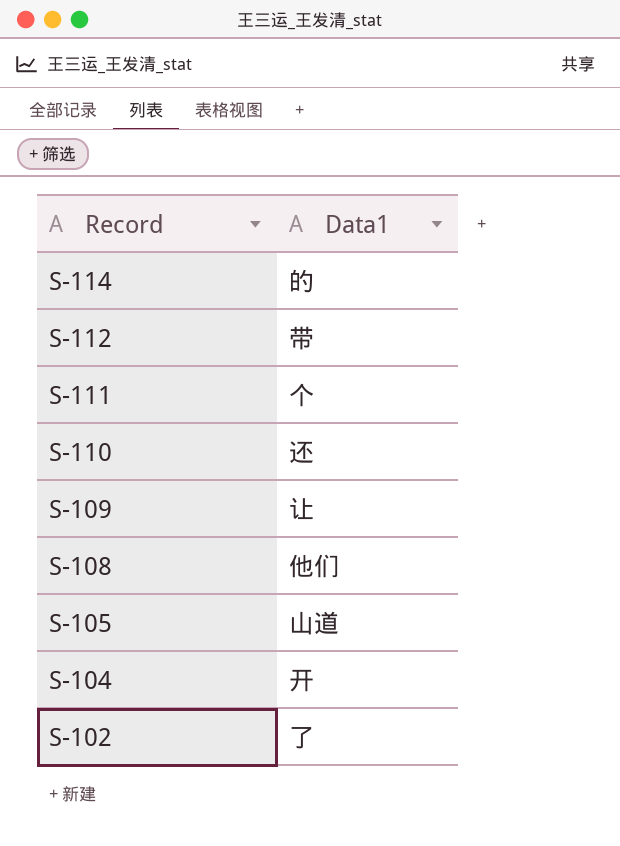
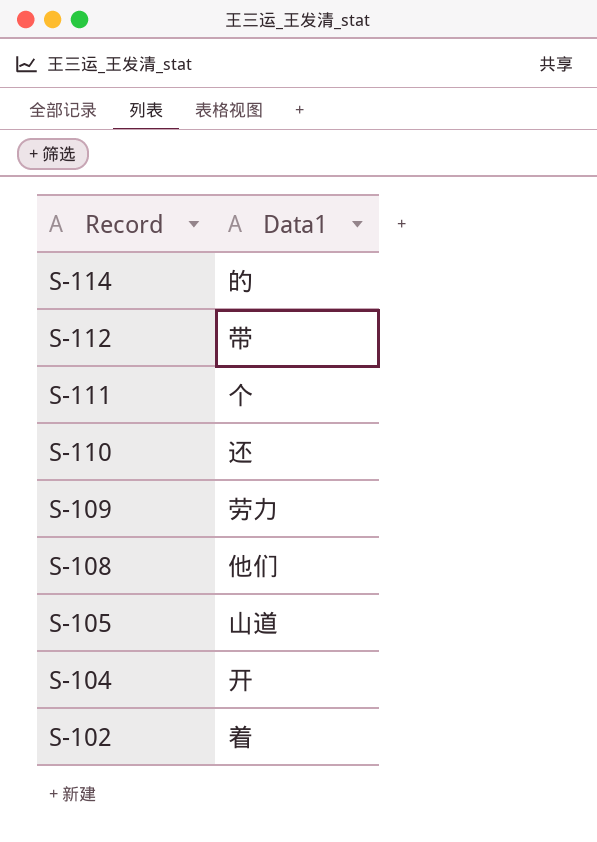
S-109 | Data1: 让 -> 劳力
S-102 | Data1: 了 -> 着

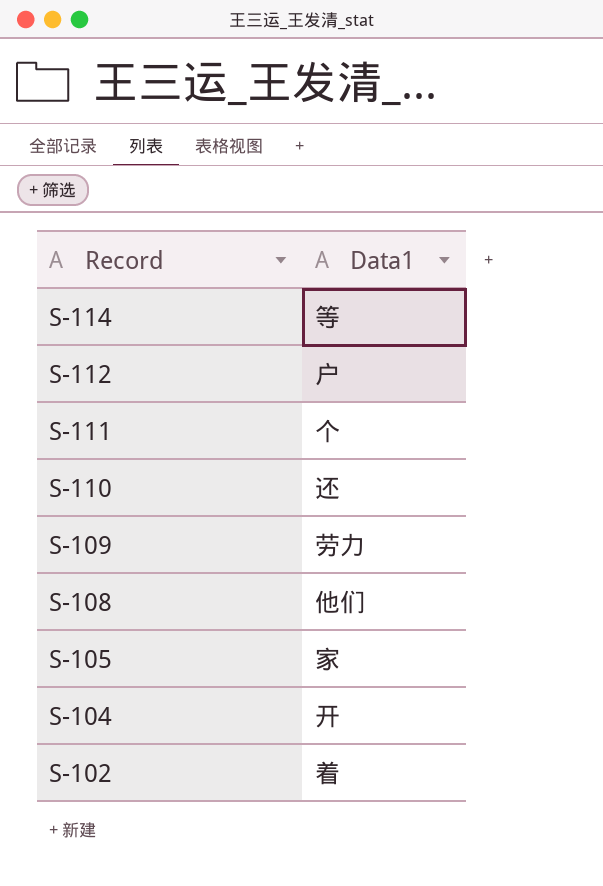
S-114 | Data1: 的 -> 等
S-112 | Data1: 带 -> 户
S-105 | Data1: 山道 -> 家

